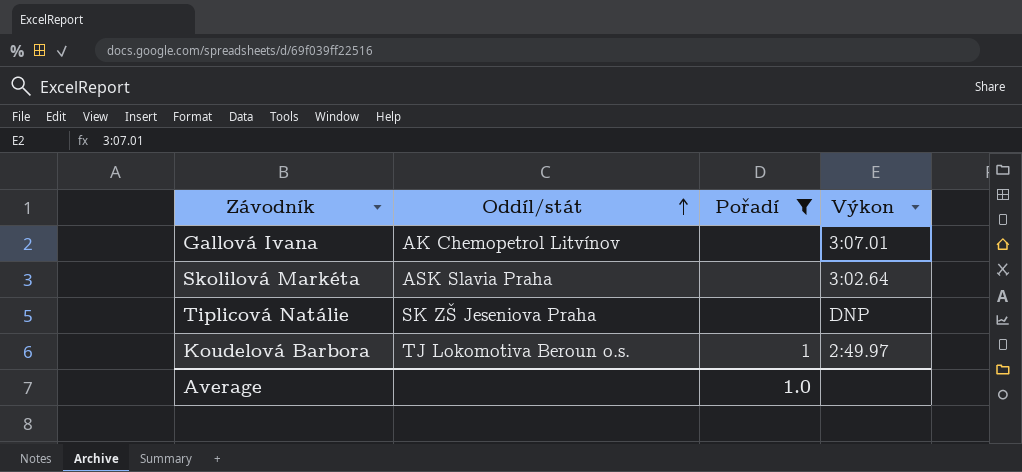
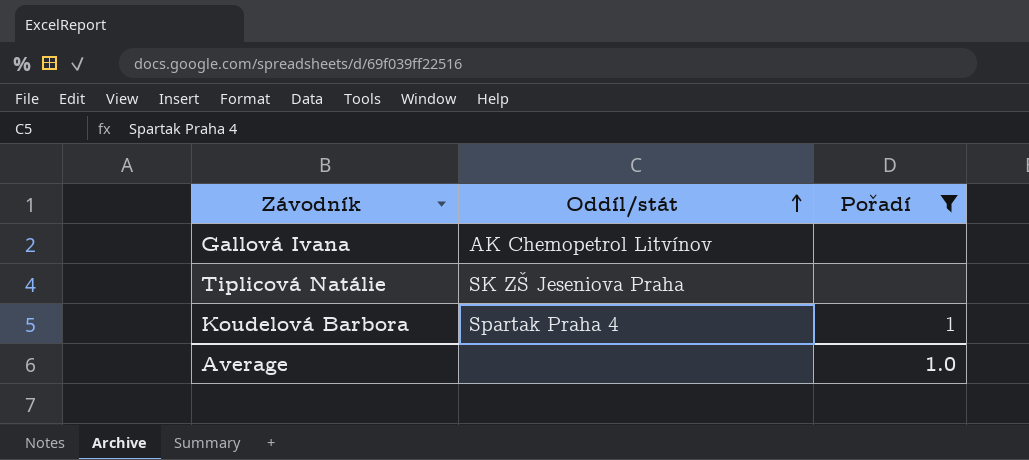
column Výkon | position: 4 -> none
row Skolilová Markéta: ASK Slavia Praha | none | 3:02.64 -> none
Koudelová Barbora | Oddíl/stát: TJ Lokomotiva Beroun o.s. -> Spartak Praha 4

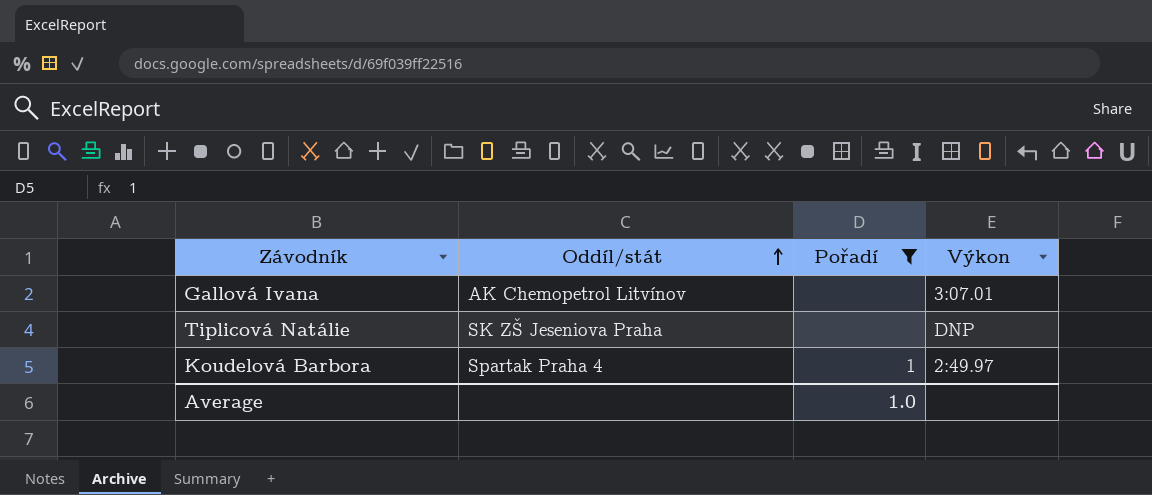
column Výkon | position: none -> 4

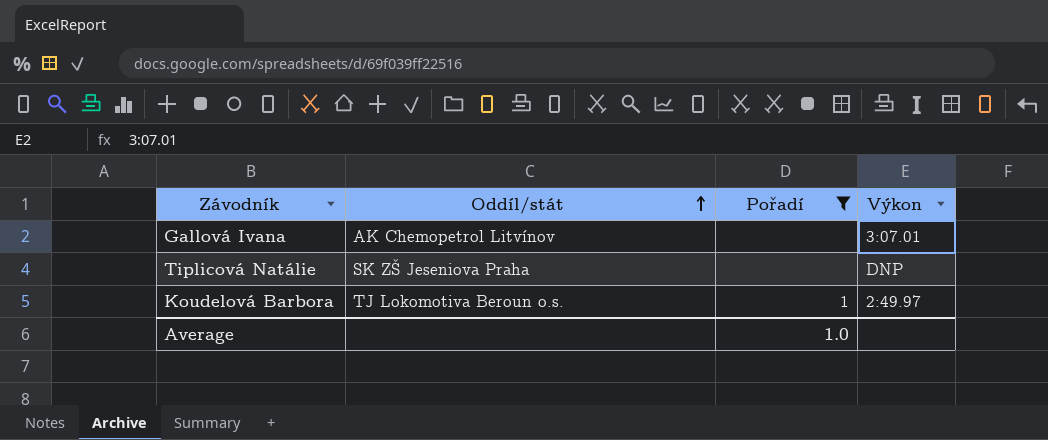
Koudelová Barbora | Oddíl/stát: Spartak Praha 4 -> TJ Lokomotiva Beroun o.s.

